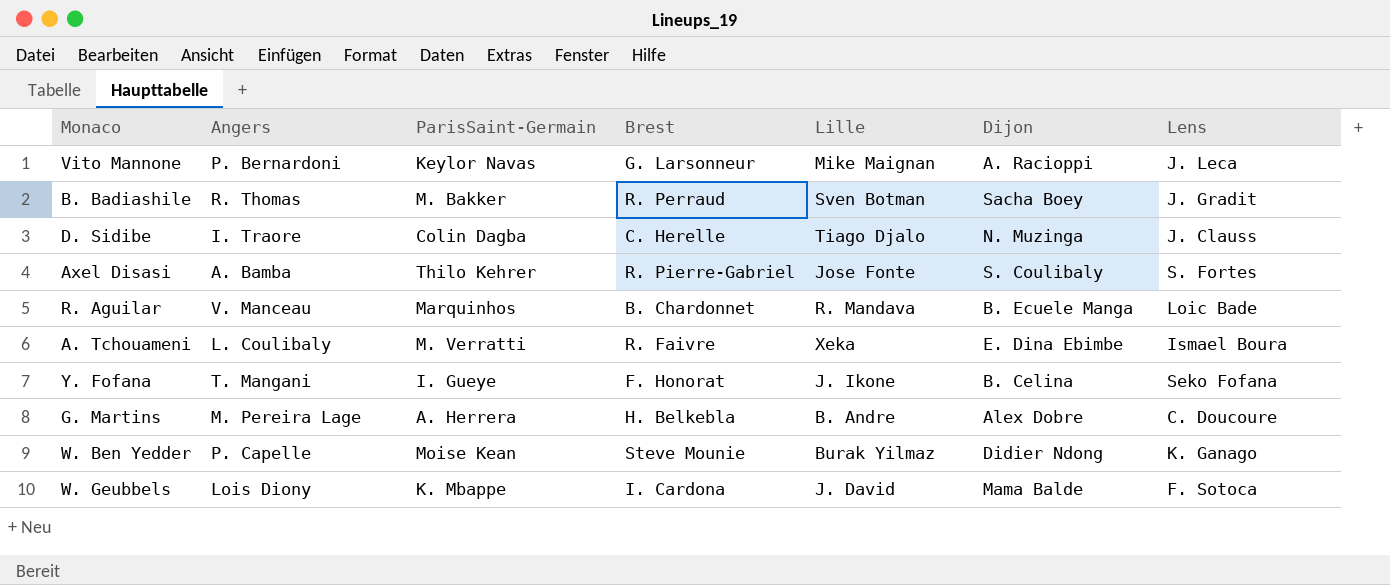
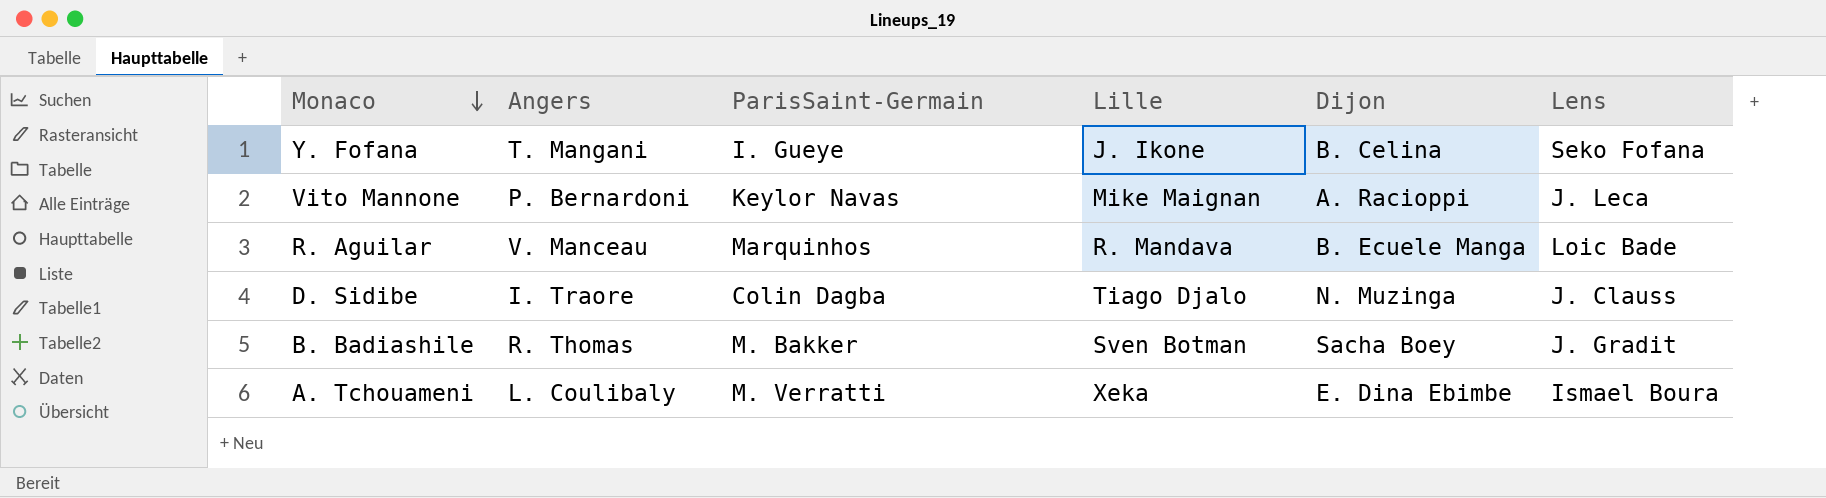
row order: none -> Monaco descending
column Brest | position: 4 -> none
row Axel Disasi: A. Bamba | Thilo Kehrer | R. Pierre-Gabriel | Jose Fonte | S. Coulibaly | S. Fortes -> none
row G. Martins: M. Pereira Lage | A. Herrera | H. Belkebla | B. Andre | Alex Dobre | C. Doucoure -> none
row W. Ben Yedder: P. Capelle | Moise Kean | Steve Mounie | Burak Yilmaz | Didier Ndong | K. Ganago -> none
row W. Geubbels: Lois Diony | K. Mbappe | I. Cardona | J. David | Mama Balde | F. Sotoca -> none

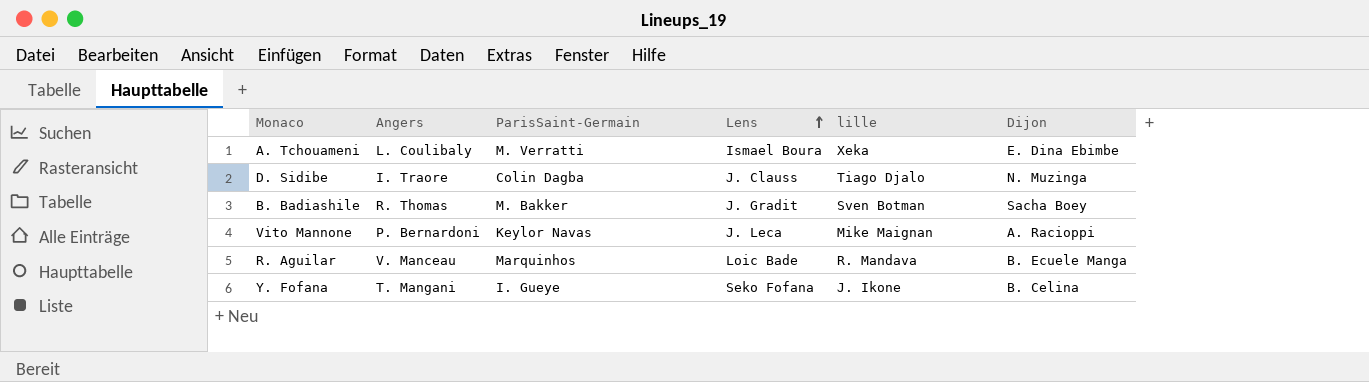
row order: Monaco descending -> Lens ascending
column Lens | position: 6 -> 4
column name: Lille -> lille

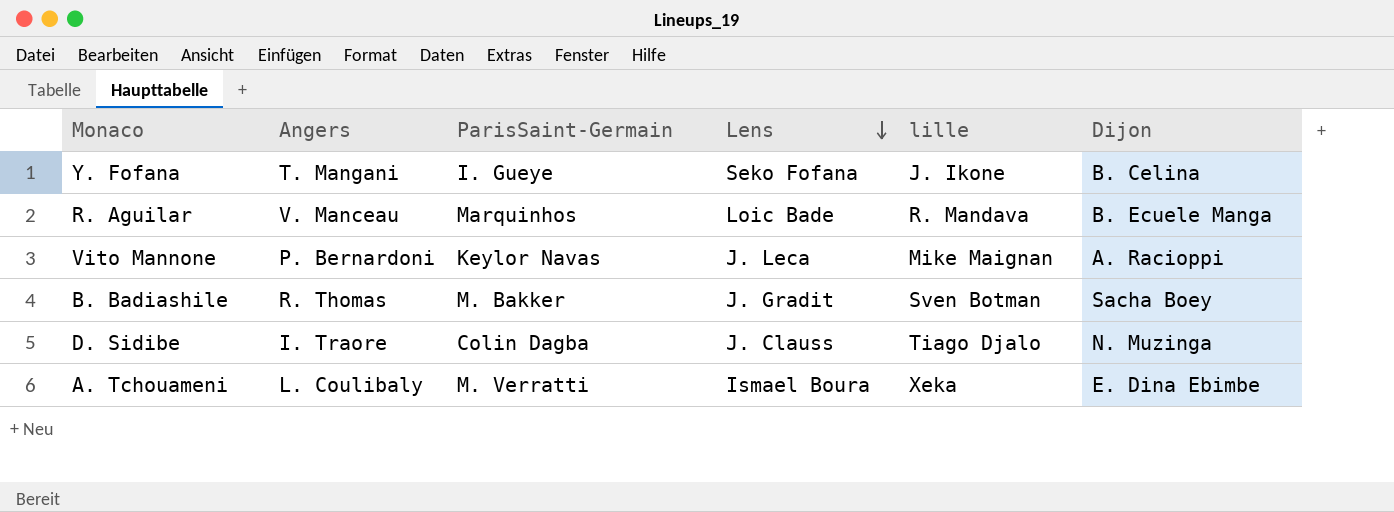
row order: Lens ascending -> Lens descending

